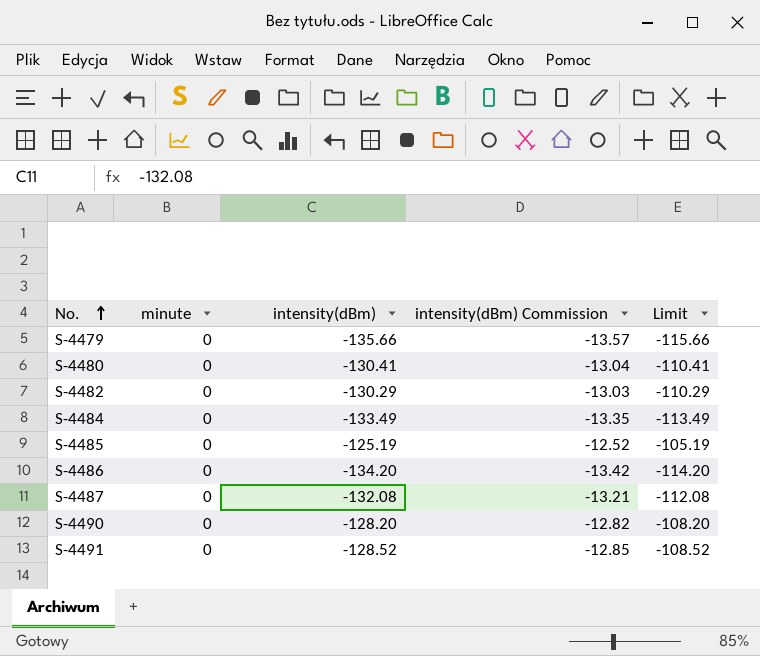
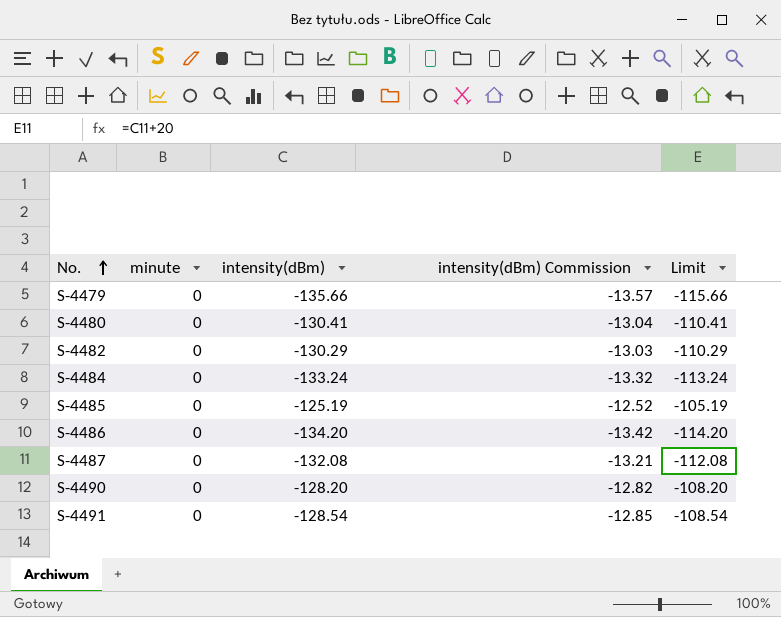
S-4484 | intensity(dBm): -133.49 -> -133.24
S-4484 | intensity(dBm) Commission: -13.35 -> -13.32
S-4484 | Limit: -113.49 -> -113.24
S-4491 | intensity(dBm): -128.52 -> -128.54
S-4491 | Limit: -108.52 -> -108.54

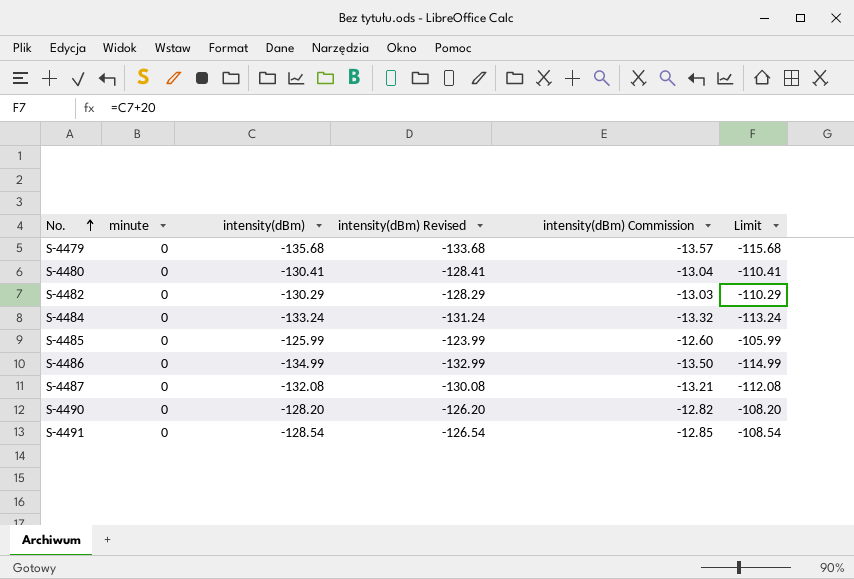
column intensity(dBm) Revised | formula: none -> [intensity(dBm)] + 2
S-4479 | intensity(dBm): -135.66 -> -135.68
S-4479 | Limit: -115.66 -> -115.68
S-4485 | intensity(dBm): -125.19 -> -125.99
S-4485 | intensity(dBm) Commission: -12.52 -> -12.60
S-4485 | Limit: -105.19 -> -105.99
S-4486 | intensity(dBm): -134.20 -> -134.99
S-4486 | intensity(dBm) Commission: -13.42 -> -13.50
S-4486 | Limit: -114.20 -> -114.99

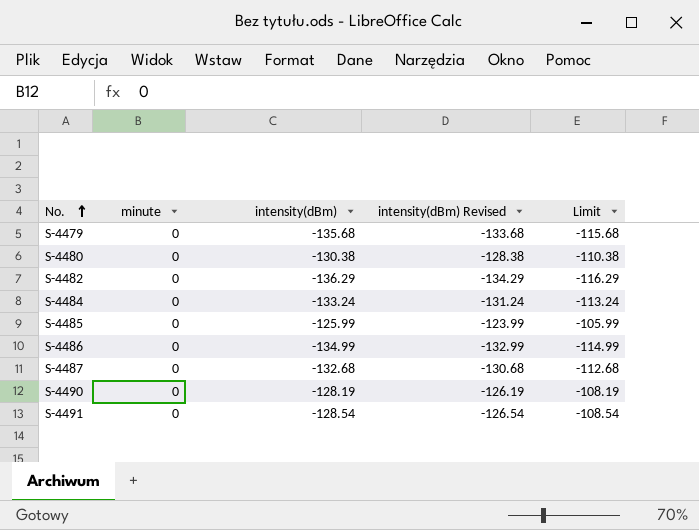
column intensity(dBm) Commission | formula: [intensity(dBm)] * 0.1 -> none
S-4480 | intensity(dBm): -130.41 -> -130.38
S-4480 | intensity(dBm) Revised: -128.41 -> -128.38
S-4480 | Limit: -110.41 -> -110.38
S-4482 | intensity(dBm): -130.29 -> -136.29
S-4482 | intensity(dBm) Revised: -128.29 -> -134.29
S-4482 | Limit: -110.29 -> -116.29
S-4487 | intensity(dBm): -132.08 -> -132.68
S-4487 | intensity(dBm) Revised: -130.08 -> -130.68
S-4487 | Limit: -112.08 -> -112.68
S-4490 | intensity(dBm): -128.20 -> -128.19
S-4490 | intensity(dBm) Revised: -126.20 -> -126.19
S-4490 | Limit: -108.20 -> -108.19

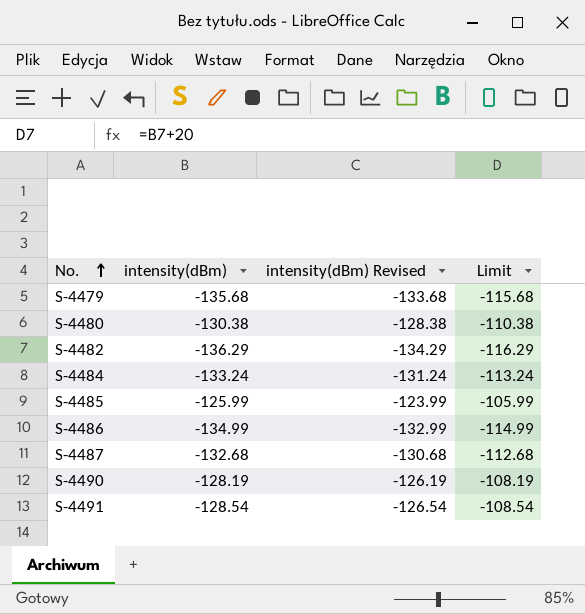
column minute | position: 2 -> none

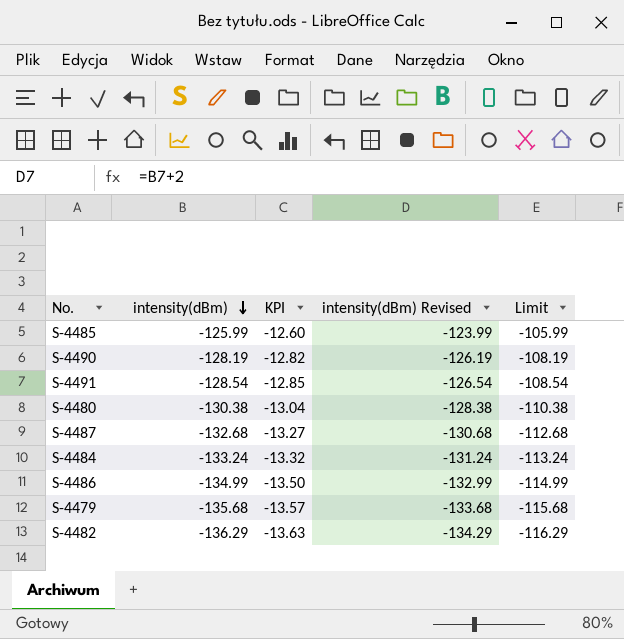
row order: No. ascending -> intensity(dBm) descending
column KPI | formula: none -> [intensity(dBm)] * 0.1

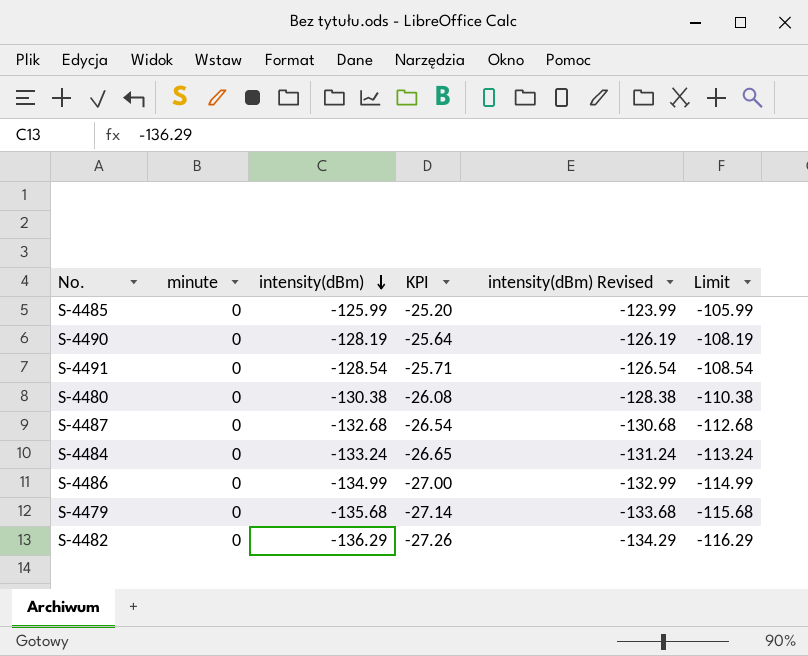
column minute | position: none -> 2
column KPI | formula: [intensity(dBm)] * 0.1 -> [intensity(dBm)] * 0.2

